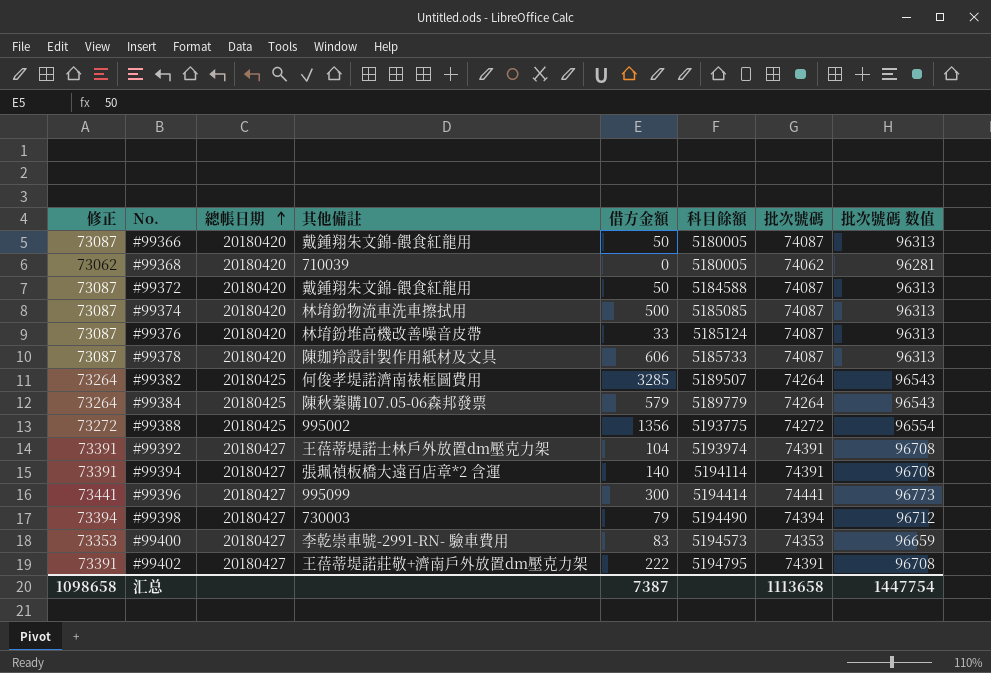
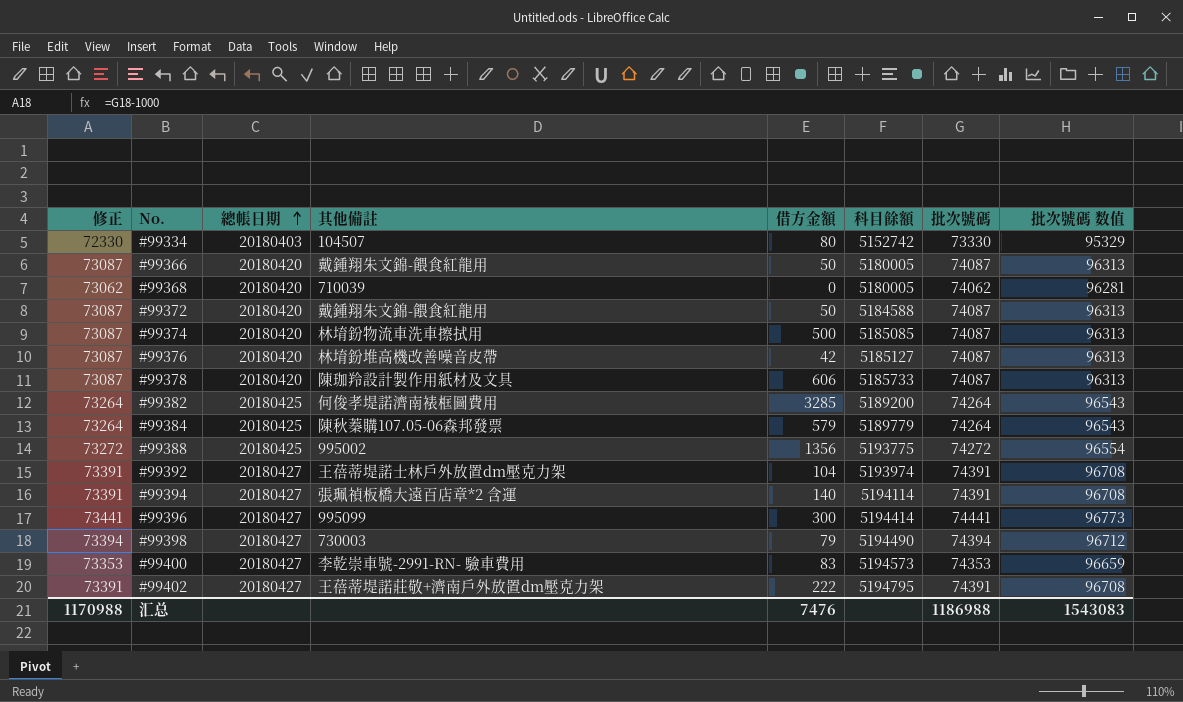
row #99334: none -> 72330 | 20180403 | 104507 | 80 | 5152742 | 73330 | 95329
#99376 | 借方金額: 33 -> 42
#99376 | 科目餘額: 5185124 -> 5185127
#99382 | 科目餘額: 5189507 -> 5189200
汇总 | 修正: 1098658 -> 1170988
汇总 | 借方金額: 7387 -> 7476
汇总 | 批次號碼: 1113658 -> 1186988
汇总 | 批次號碼 数值: 1447754 -> 1543083

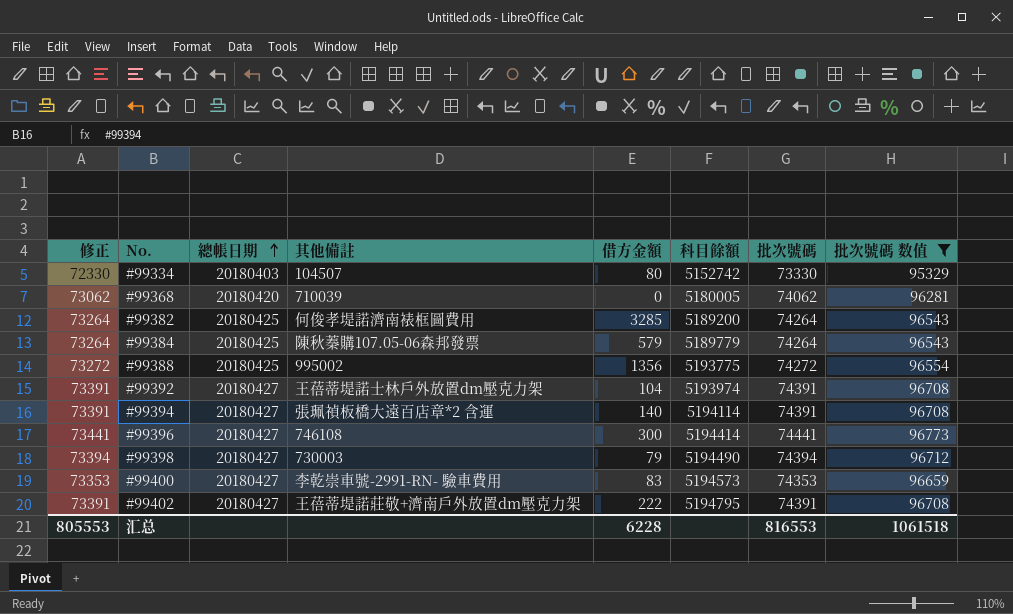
filter: none -> 批次號碼 数值 != 96313
#99396 | 其他備註: 995099 -> 746108
汇总 | 修正: 1170988 -> 805553
汇总 | 借方金額: 7476 -> 6228
汇总 | 批次號碼: 1186988 -> 816553
汇总 | 批次號碼 数值: 1543083 -> 1061518

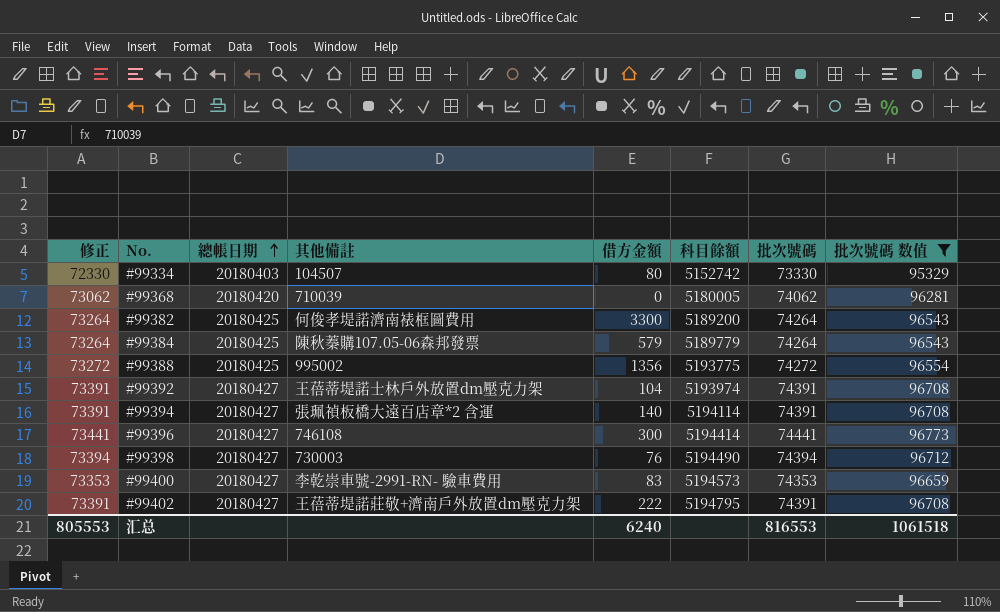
#99382 | 借方金額: 3285 -> 3300
#99398 | 借方金額: 79 -> 76
汇总 | 借方金額: 6228 -> 6240

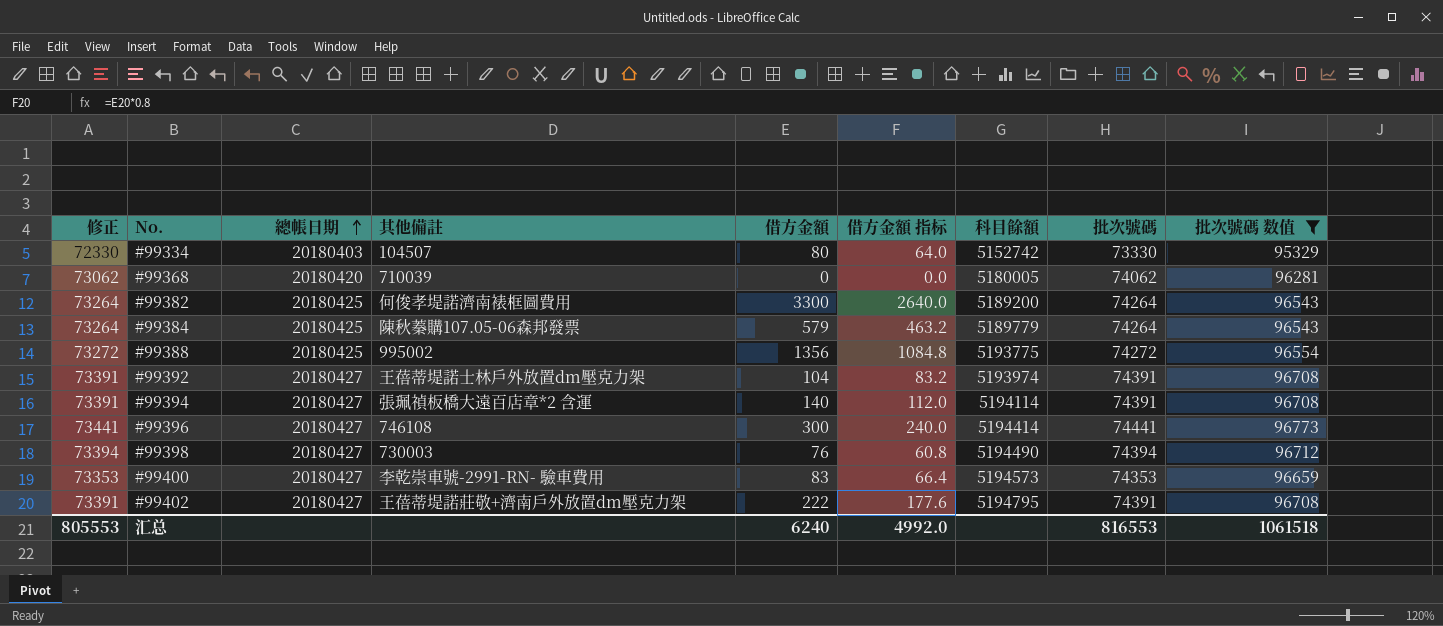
column 借方金額 指标 | formula: none -> [借方金額] * 0.8

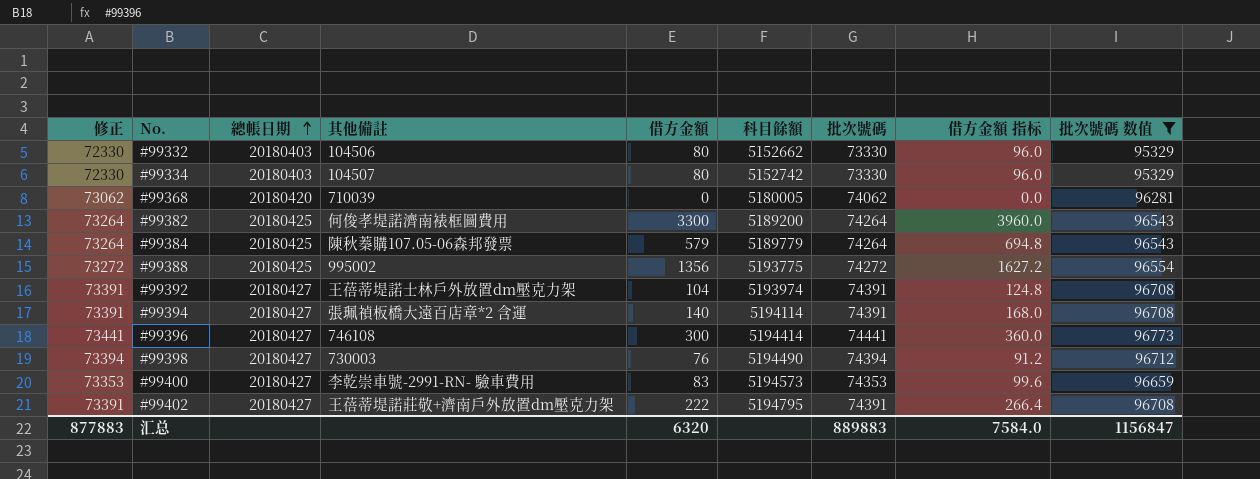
column 借方金額 指标 | formula: [借方金額] * 0.8 -> [借方金額] * 1.2
column 借方金額 指标 | position: 6 -> 8
row #99332: none -> 72330 | 20180403 | 104506 | 80 | 5152662 | 73330 | 96.0 | 95329
汇总 | 修正: 805553 -> 877883
汇总 | 借方金額: 6240 -> 6320
汇总 | 批次號碼: 816553 -> 889883
汇总 | 借方金額 指标: 4992.0 -> 7584.0
汇总 | 批次號碼 数值: 1061518 -> 1156847

